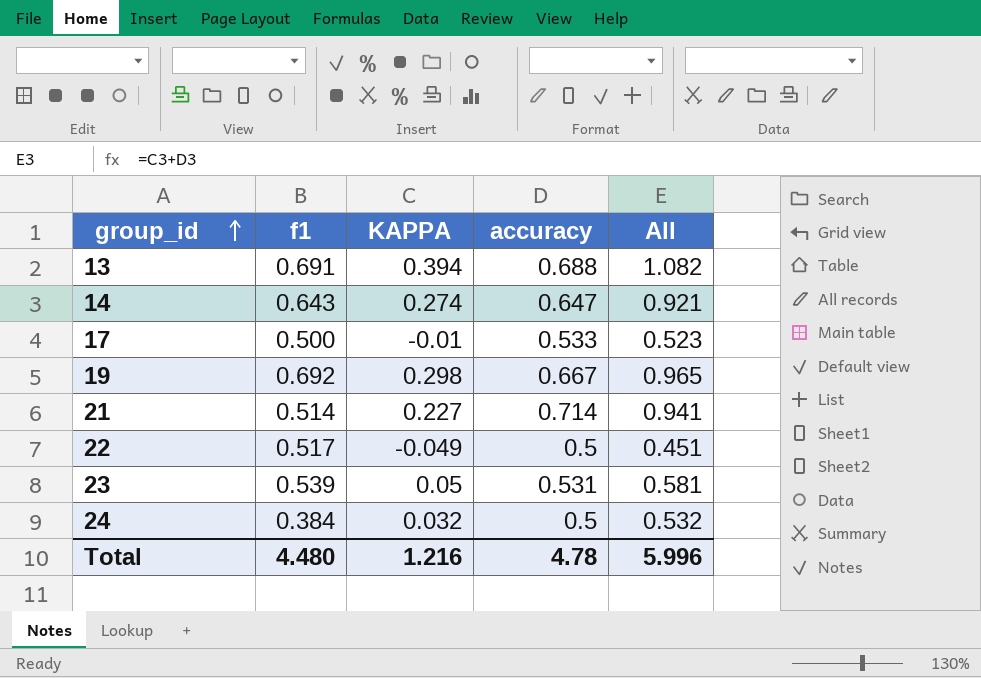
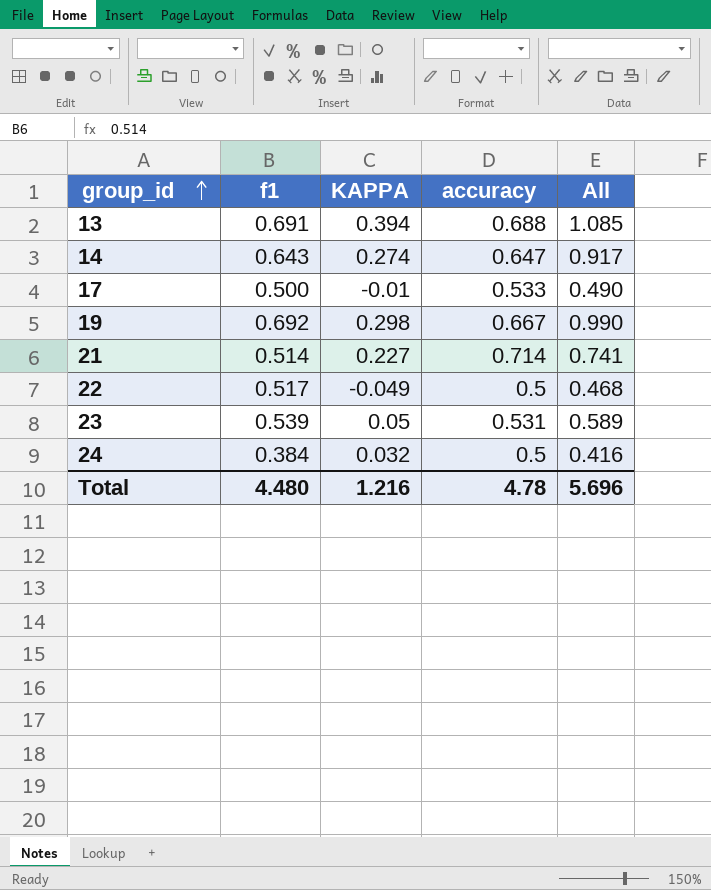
column All | formula: [KAPPA] + [accuracy] -> [f1] + [KAPPA]
Total | All: 5.996 -> 5.696

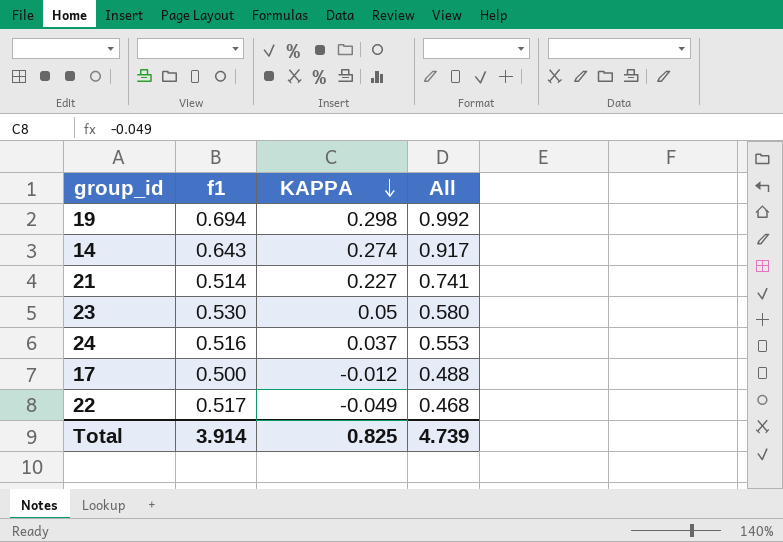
row order: group_id ascending -> KAPPA descending
column accuracy | position: 4 -> none
row 13: 0.691 | 0.394 | 0.688 | 1.085 -> none
19 | f1: 0.692 -> 0.694
19 | All: 0.990 -> 0.992
23 | f1: 0.539 -> 0.530
23 | All: 0.589 -> 0.580
24 | f1: 0.384 -> 0.516
24 | KAPPA: 0.032 -> 0.037
24 | All: 0.416 -> 0.553
17 | KAPPA: -0.01 -> -0.012
17 | All: 0.490 -> 0.488
Total | f1: 4.480 -> 3.914
Total | KAPPA: 1.216 -> 0.825
Total | All: 5.696 -> 4.739

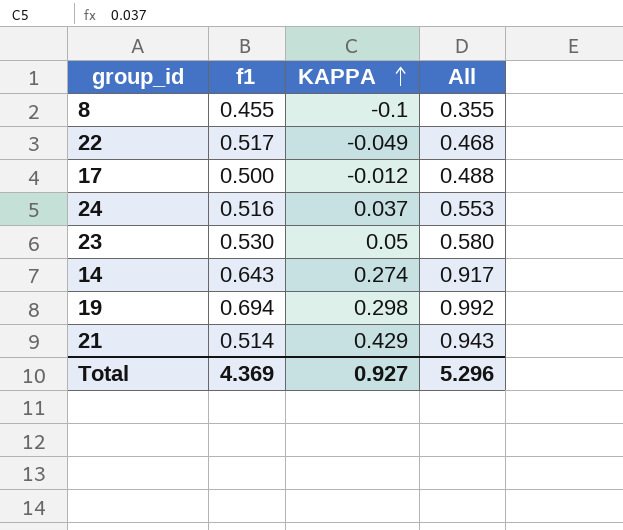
row order: KAPPA descending -> KAPPA ascending
row 8: none -> 0.455 | -0.1 | 0.355
21 | KAPPA: 0.227 -> 0.429
21 | All: 0.741 -> 0.943
Total | f1: 3.914 -> 4.369
Total | KAPPA: 0.825 -> 0.927
Total | All: 4.739 -> 5.296

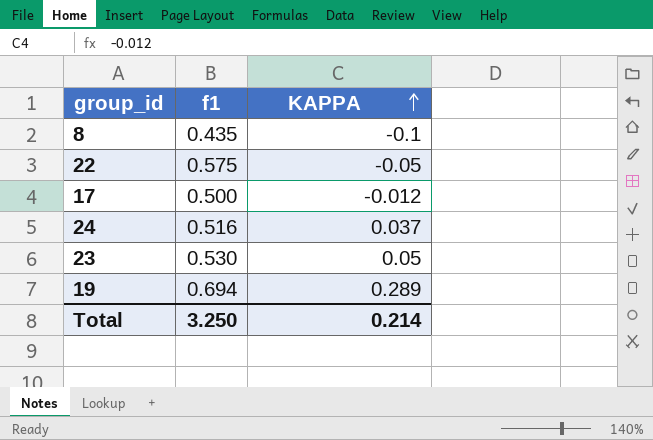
column All | formula: [f1] + [KAPPA] -> none
row 14: 0.643 | 0.274 | 0.917 -> none
row 21: 0.514 | 0.429 | 0.943 -> none
8 | f1: 0.455 -> 0.435
22 | f1: 0.517 -> 0.575
22 | KAPPA: -0.049 -> -0.05
19 | KAPPA: 0.298 -> 0.289
Total | f1: 4.369 -> 3.250
Total | KAPPA: 0.927 -> 0.214

